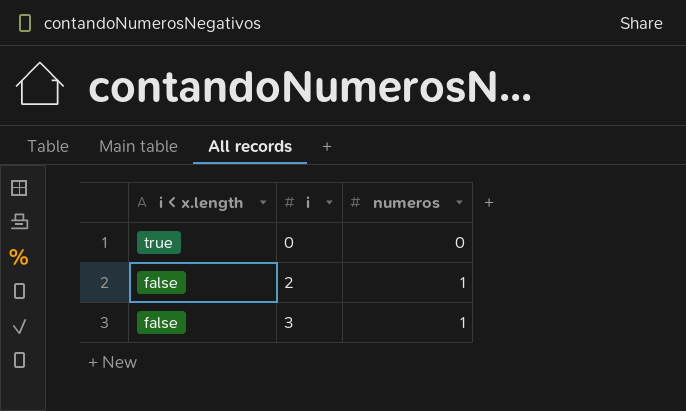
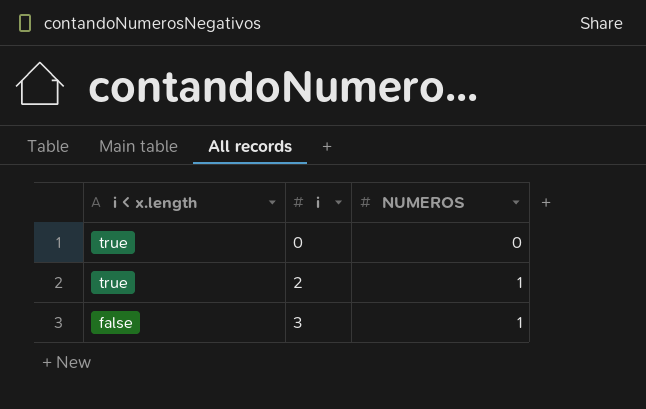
column name: numeros -> NUMEROS
2 | i < x.length: false -> true

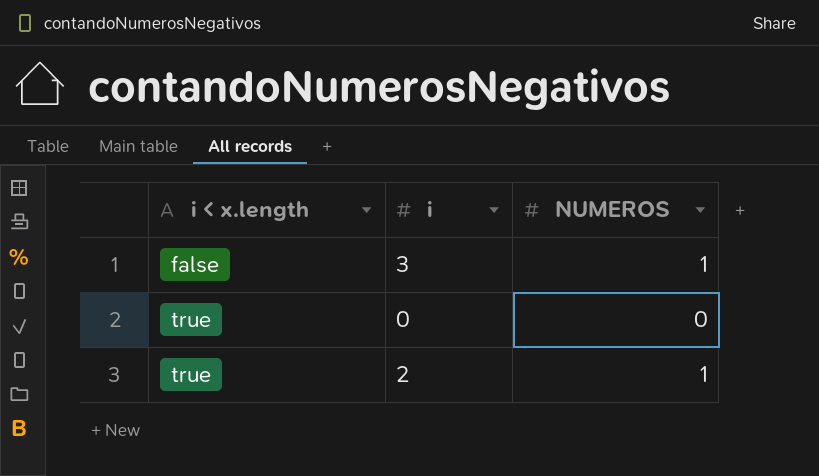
row order: i < x.length descending -> i < x.length ascending

